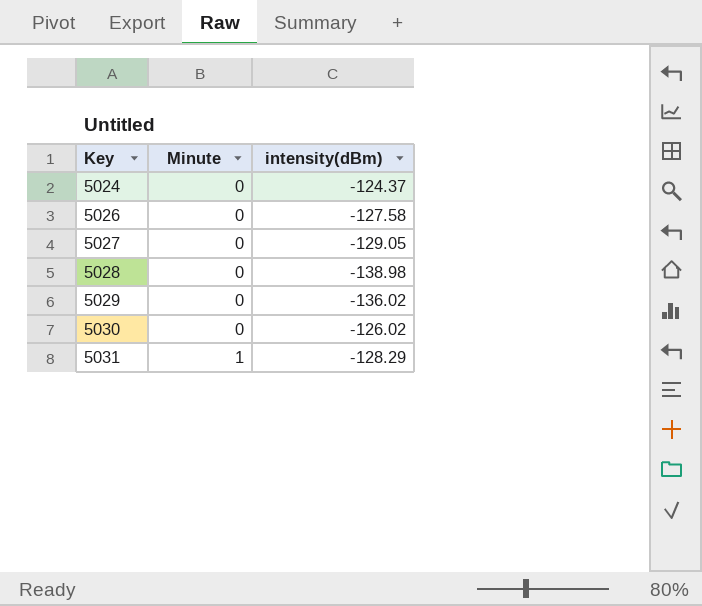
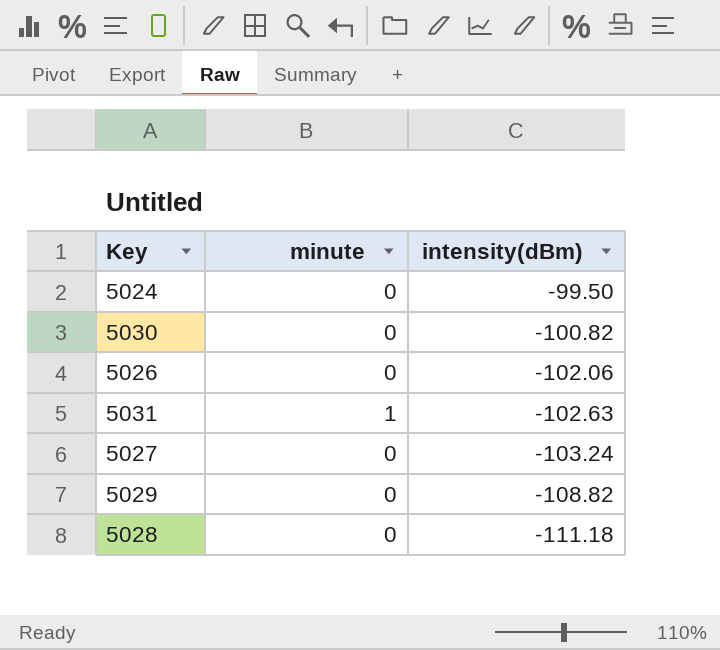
row order: Key ascending -> intensity(dBm) descending
column name: Minute -> minute
5024 | intensity(dBm): -124.37 -> -99.50
5030 | intensity(dBm): -126.02 -> -100.82
5026 | intensity(dBm): -127.58 -> -102.06
5031 | intensity(dBm): -128.29 -> -102.63
5027 | intensity(dBm): -129.05 -> -103.24
5029 | intensity(dBm): -136.02 -> -108.82
5028 | intensity(dBm): -138.98 -> -111.18

